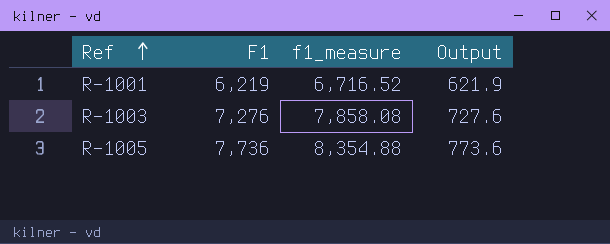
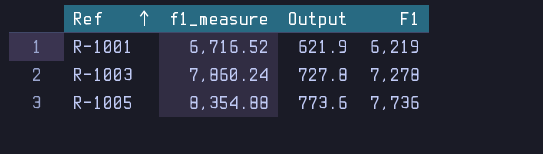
column F1 | position: 2 -> 4
R-1003 | f1_measure: 7,858.08 -> 7,860.24
R-1003 | Output: 727.6 -> 727.8
R-1003 | F1: 7,276 -> 7,278

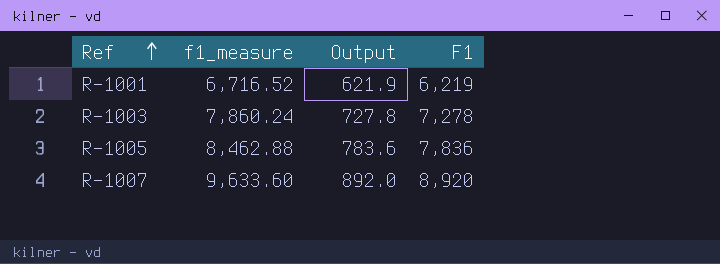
R-1005 | f1_measure: 8,354.88 -> 8,462.88
R-1005 | Output: 773.6 -> 783.6
R-1005 | F1: 7,736 -> 7,836
row R-1007: none -> 9,633.60 | 892.0 | 8,920

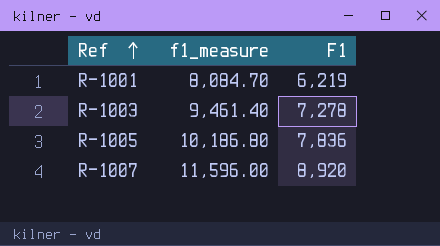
column Output | formula: [F1] * 0.1 -> none
column f1_measure | formula: [F1] * 1.08 -> [F1] * 1.3

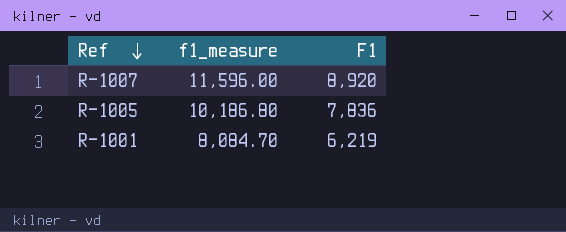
row order: Ref ascending -> Ref descending
row R-1003: 9,461.40 | 7,278 -> none

